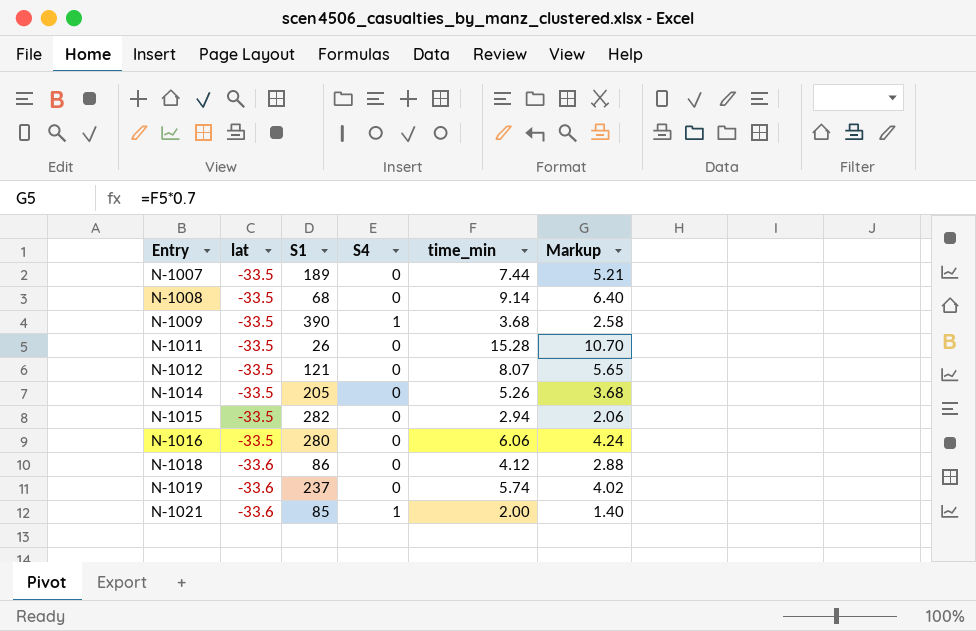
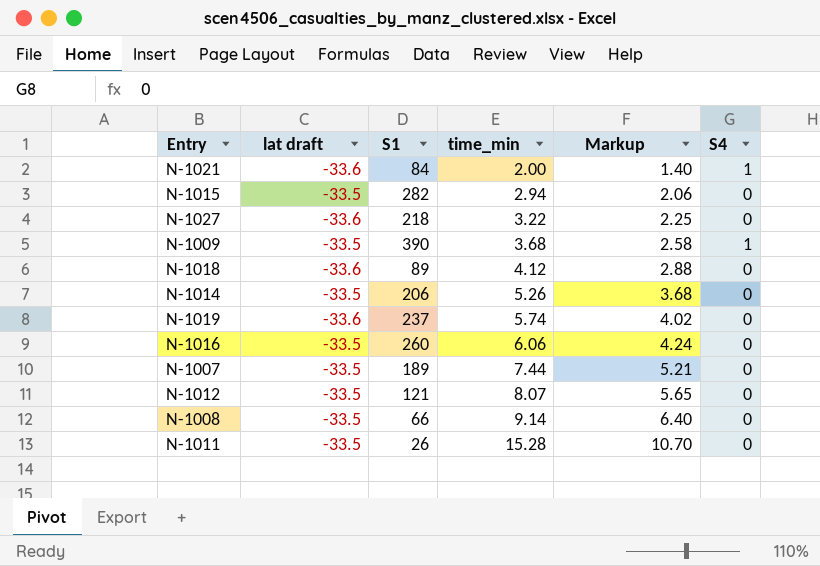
row order: Entry ascending -> time_min ascending
column name: lat -> lat draft
column S4 | position: 4 -> 6
N-1021 | S1: 85 -> 84
row N-1027: none -> -33.6 | 218 | 3.22 | 2.25 | 0
N-1018 | S1: 86 -> 89
N-1014 | S1: 205 -> 206
N-1016 | S1: 280 -> 260
N-1008 | S1: 68 -> 66

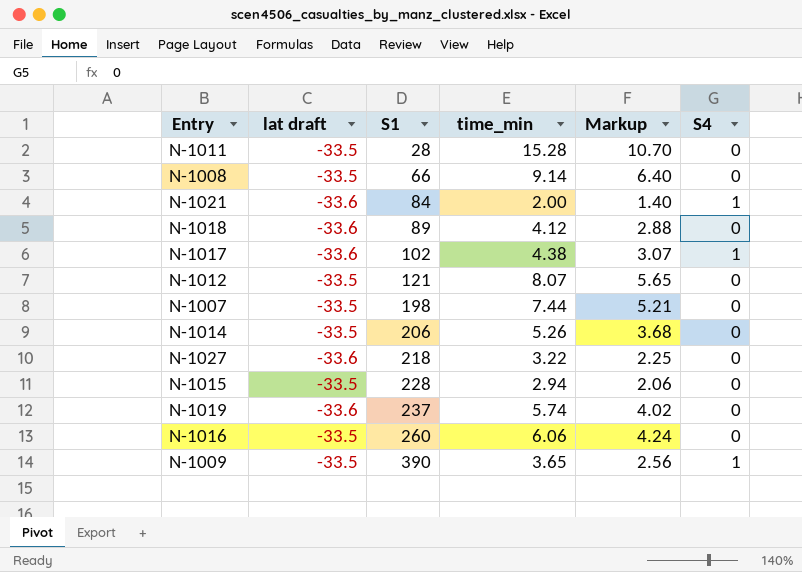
row order: time_min ascending -> S1 ascending
N-1011 | S1: 26 -> 28
row N-1017: none -> -33.6 | 102 | 4.38 | 3.07 | 1
N-1007 | S1: 189 -> 198
N-1015 | S1: 282 -> 228
N-1009 | time_min: 3.68 -> 3.65
N-1009 | Markup: 2.58 -> 2.56

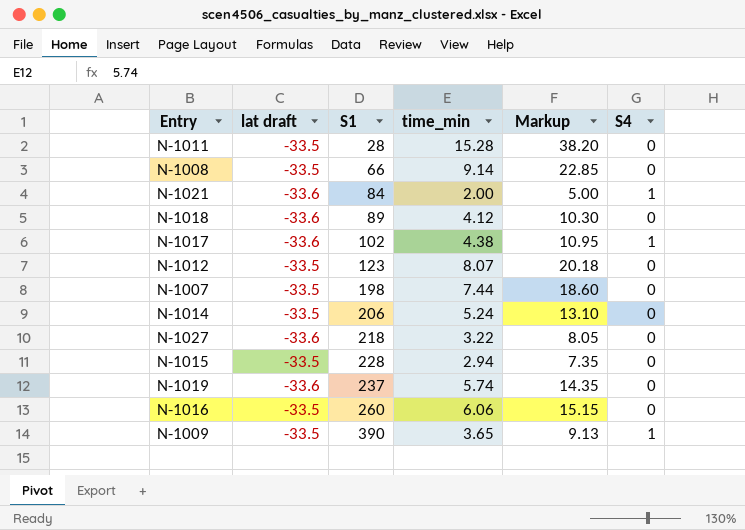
column Markup | formula: [time_min] * 0.7 -> [time_min] * 2.5
N-1012 | S1: 121 -> 123
N-1014 | time_min: 5.26 -> 5.24

